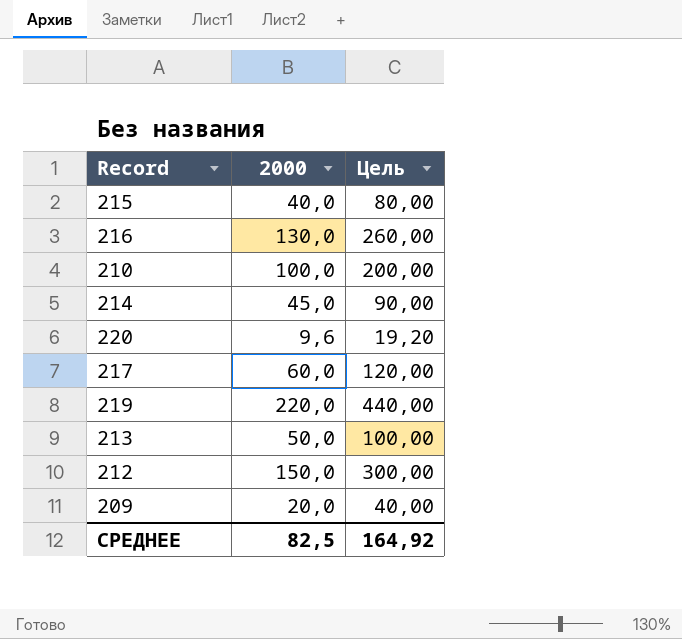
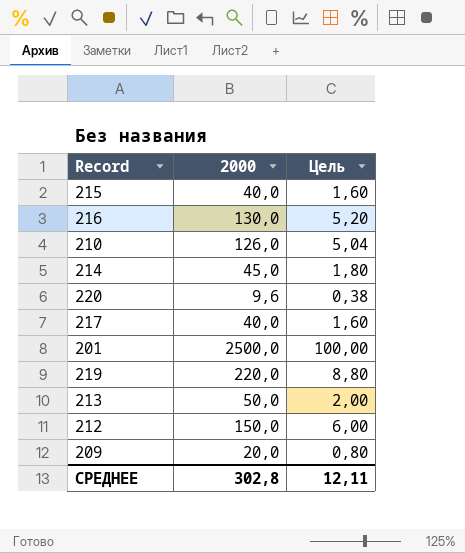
column Цель | formula: [2000] * 2 -> [2000] * 0,04
210 | 2000: 100,0 -> 126,0
217 | 2000: 60,0 -> 40,0
row 201: none -> 2500,0 | 100,00
СРЕДНЕЕ | 2000: 82,5 -> 302,8
СРЕДНЕЕ | Цель: 164,92 -> 12,11

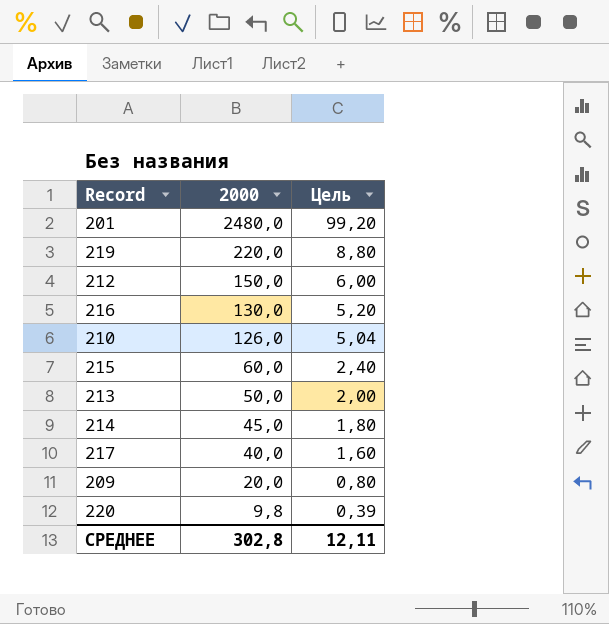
row order: none -> 2000 descending
201 | 2000: 2500,0 -> 2480,0
201 | Цель: 100,00 -> 99,20
215 | 2000: 40,0 -> 60,0
215 | Цель: 1,60 -> 2,40
220 | 2000: 9,6 -> 9,8
220 | Цель: 0,38 -> 0,39

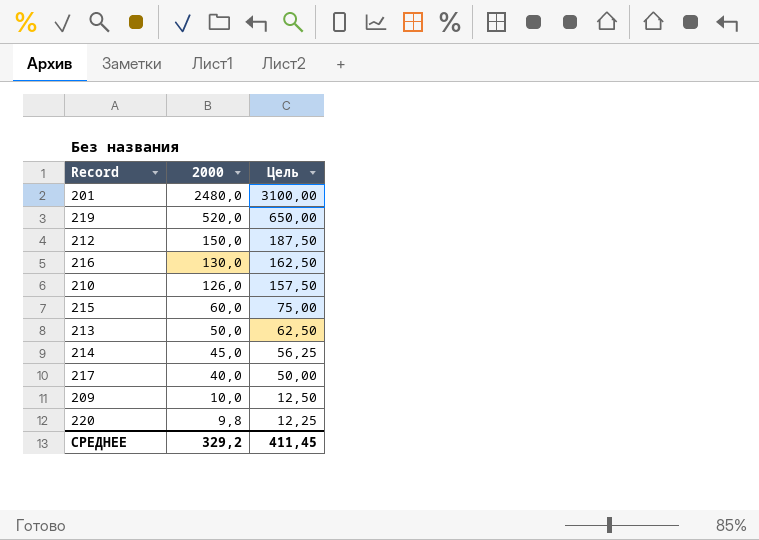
column Цель | formula: [2000] * 0,04 -> [2000] * 1,25
219 | 2000: 220,0 -> 520,0
209 | 2000: 20,0 -> 10,0
СРЕДНЕЕ | 2000: 302,8 -> 329,2
СРЕДНЕЕ | Цель: 12,11 -> 411,45

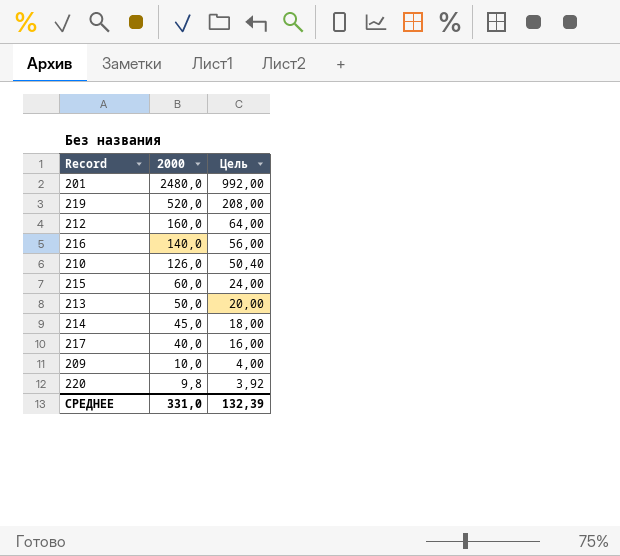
column Цель | formula: [2000] * 1,25 -> [2000] * 0,4
212 | 2000: 150,0 -> 160,0
216 | 2000: 130,0 -> 140,0
СРЕДНЕЕ | 2000: 329,2 -> 331,0
СРЕДНЕЕ | Цель: 411,45 -> 132,39

